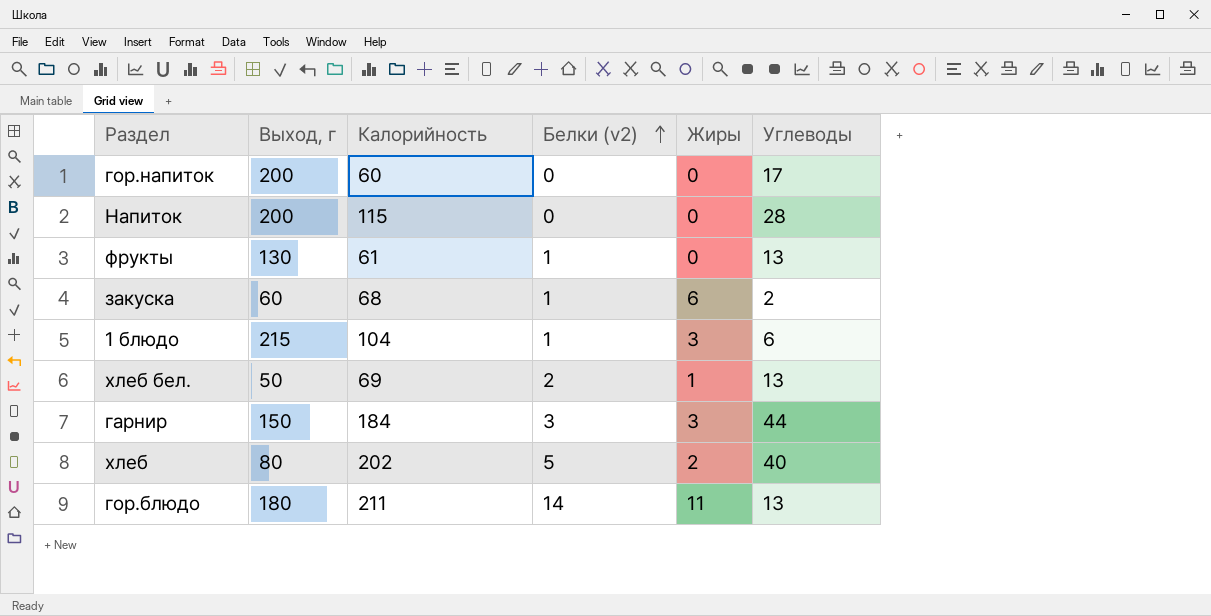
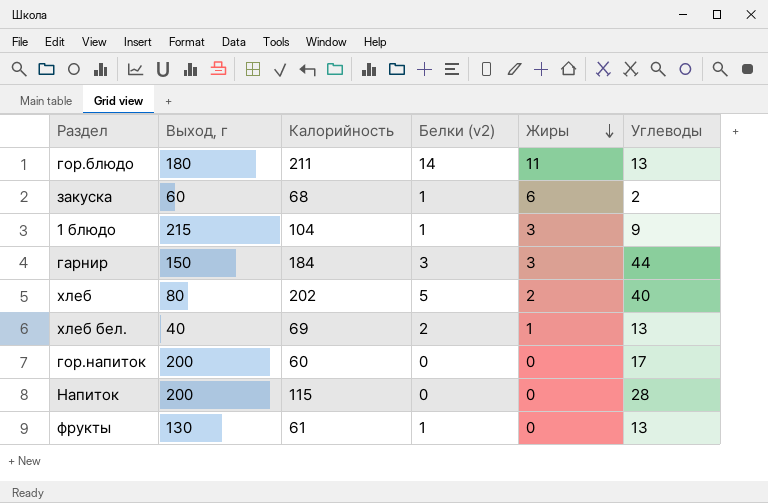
row order: Белки (v2) ascending -> Жиры descending
1 блюдо | Углеводы: 6 -> 9
хлеб бел. | Выход, г: 50 -> 40

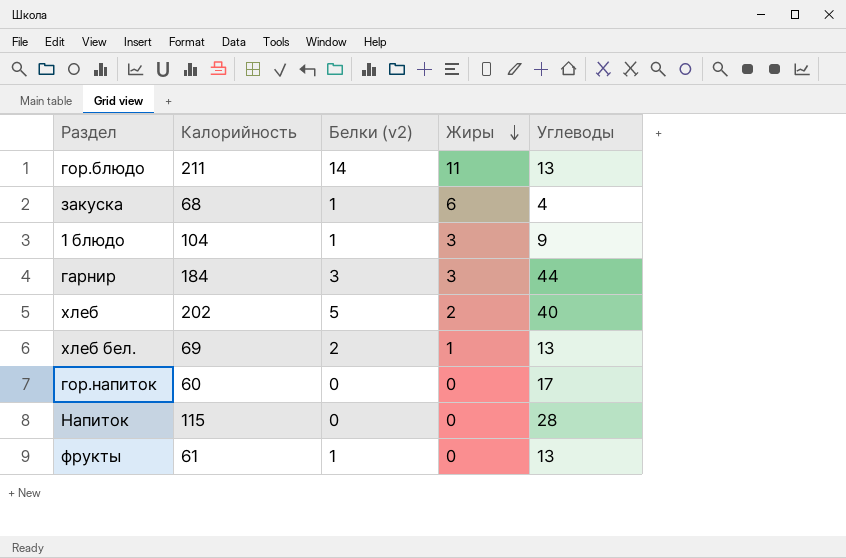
column Выход, г | position: 2 -> none
закуска | Углеводы: 2 -> 4

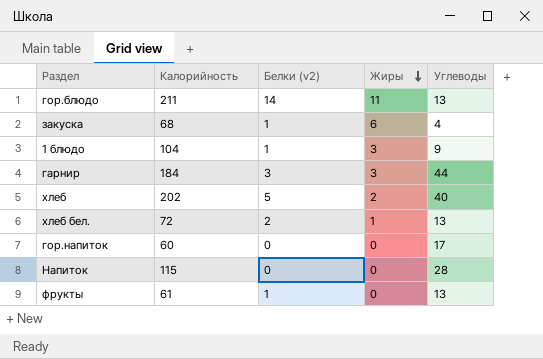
хлеб бел. | Калорийность: 69 -> 72

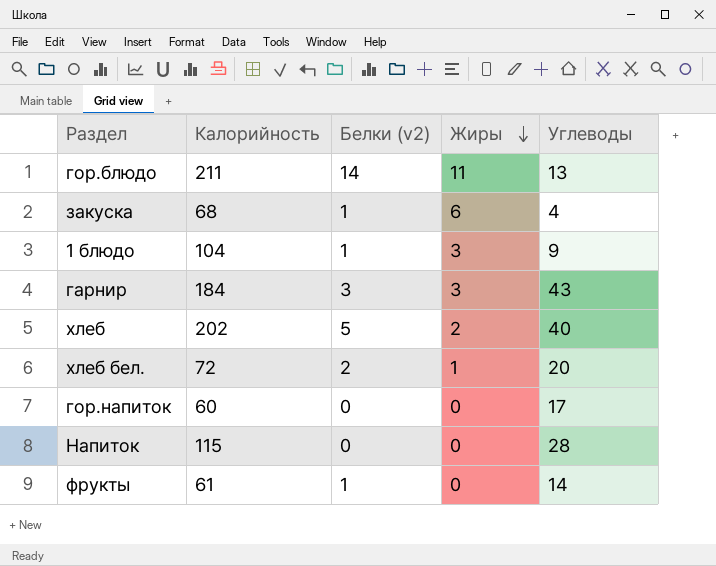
гарнир | Углеводы: 44 -> 43
хлеб бел. | Углеводы: 13 -> 20
фрукты | Углеводы: 13 -> 14

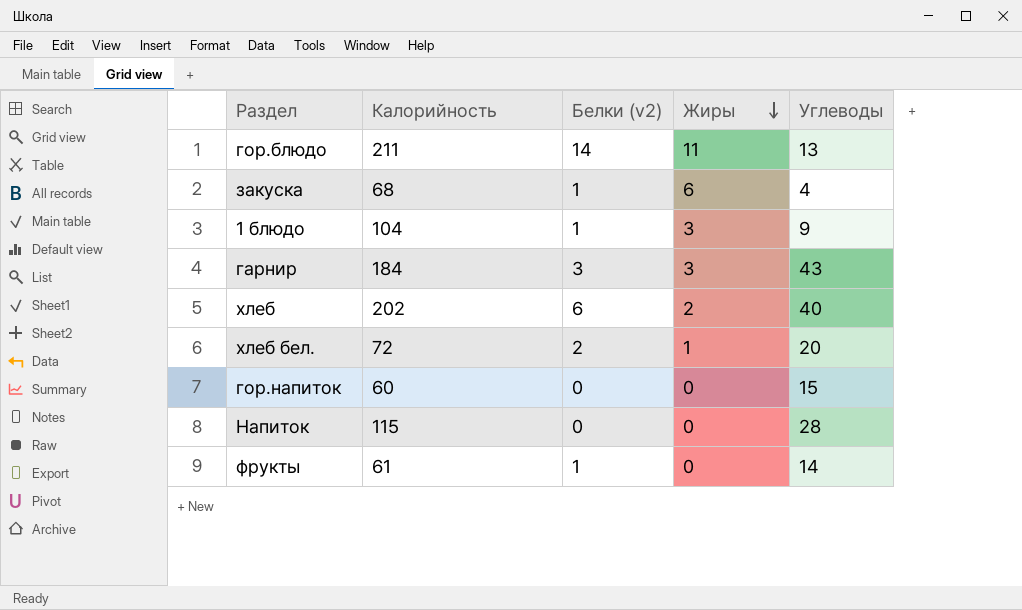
хлеб | Белки (v2): 5 -> 6
гор.напиток | Углеводы: 17 -> 15

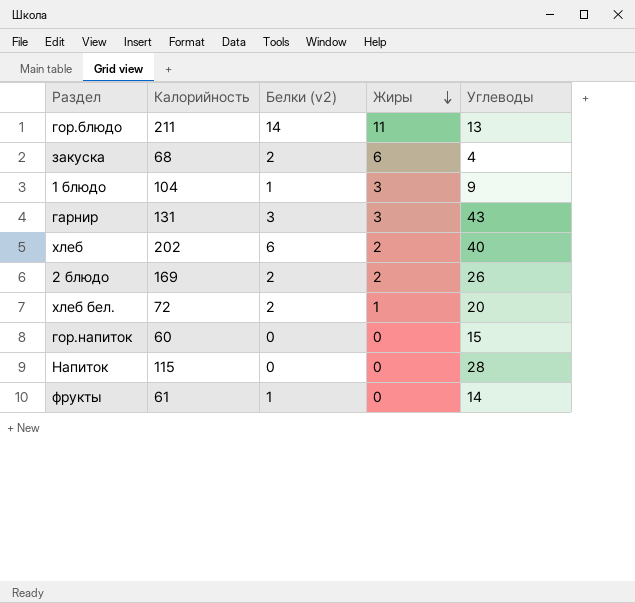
закуска | Белки (v2): 1 -> 2
гарнир | Калорийность: 184 -> 131
row 2 блюдо: none -> 169 | 2 | 2 | 26

